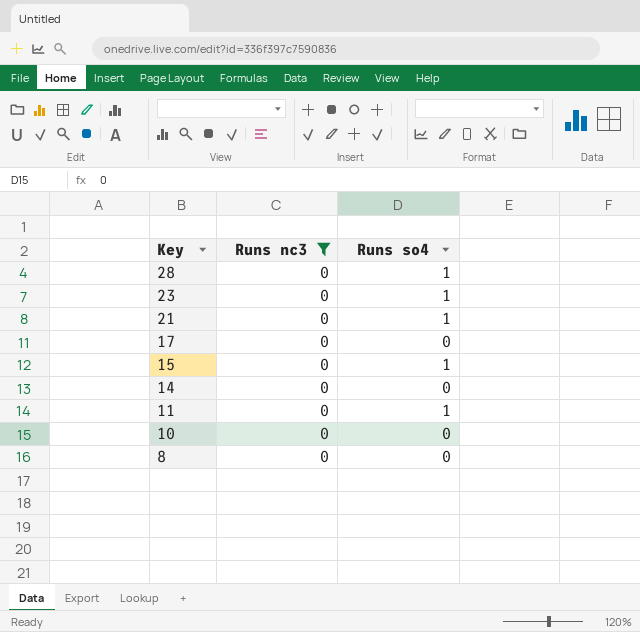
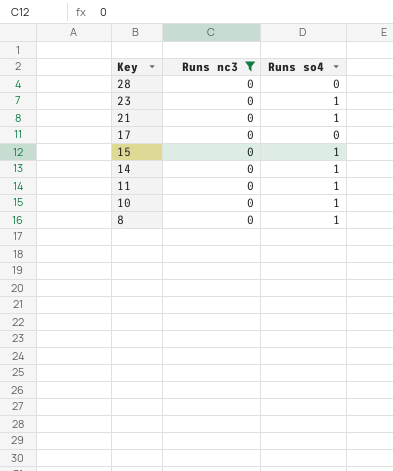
28 | Runs so4: 1 -> 0
14 | Runs so4: 0 -> 1
10 | Runs so4: 0 -> 1
8 | Runs so4: 0 -> 1

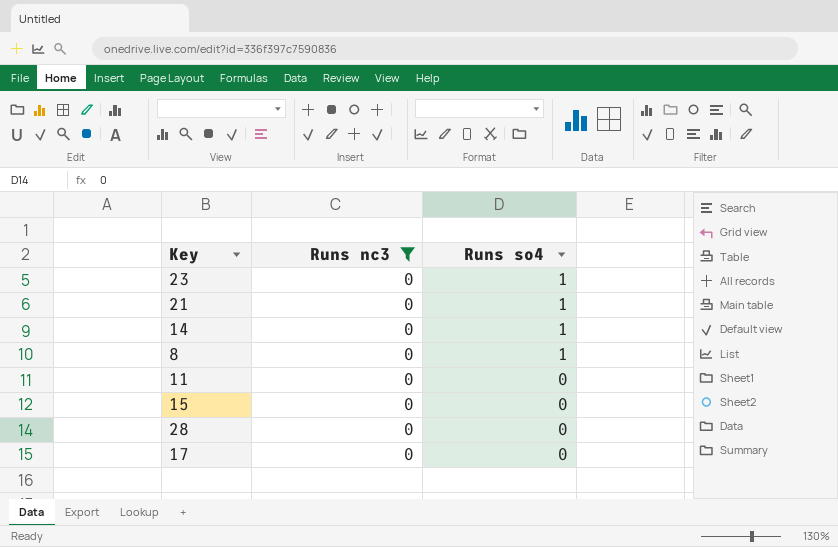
row order: Key descending -> Runs so4 descending
row 10: 0 | 1 -> none
11 | Runs so4: 1 -> 0
15 | Runs so4: 1 -> 0

